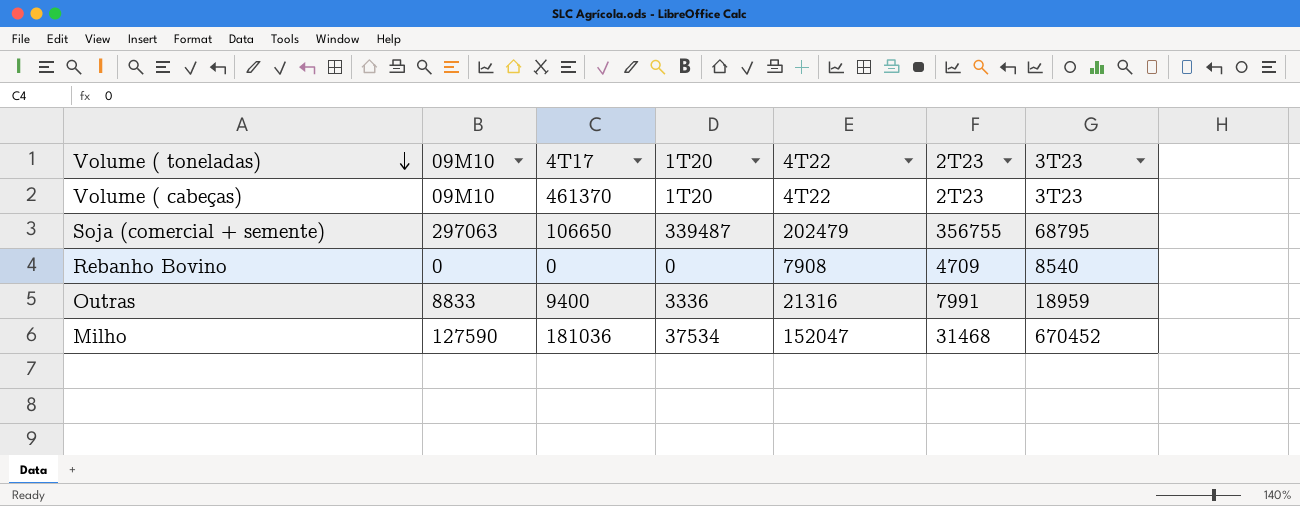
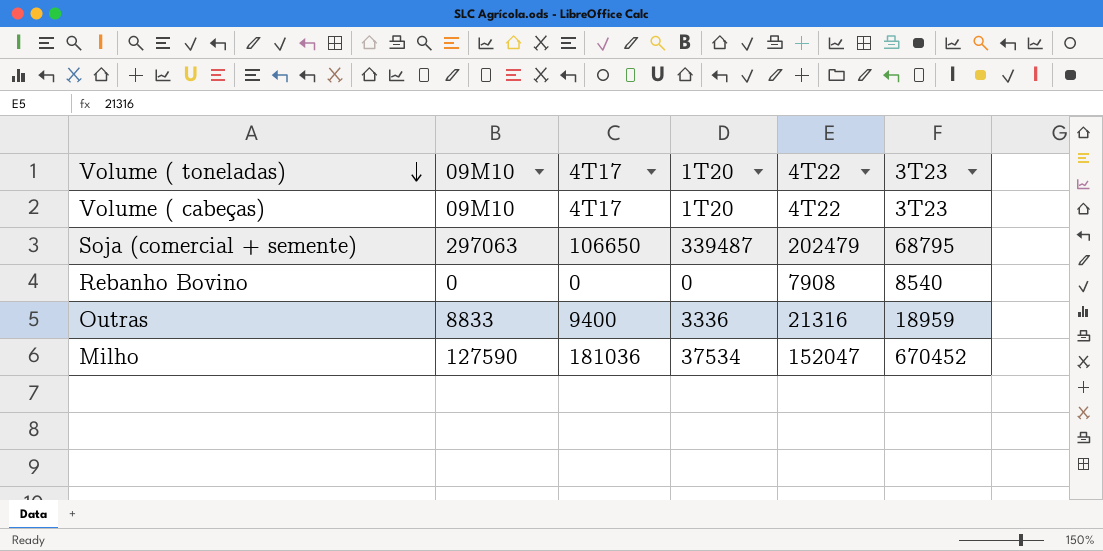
column 2T23 | position: 6 -> none
Volume ( cabeças) | 4T17: 461370 -> 4T17

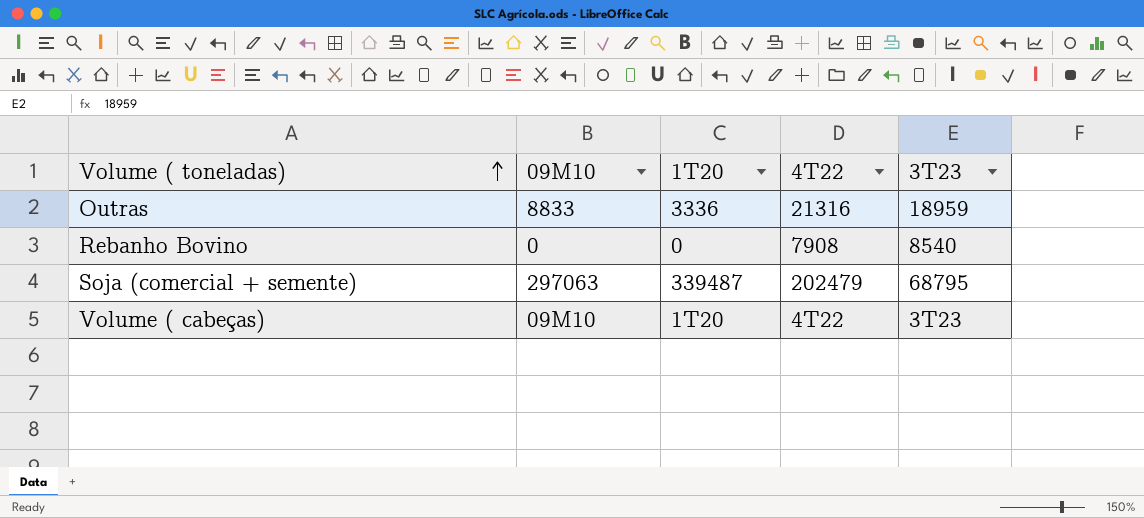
row order: Volume ( toneladas) descending -> Volume ( toneladas) ascending
column 4T17 | position: 3 -> none
row Milho: 127590 | 181036 | 37534 | 152047 | 670452 -> none

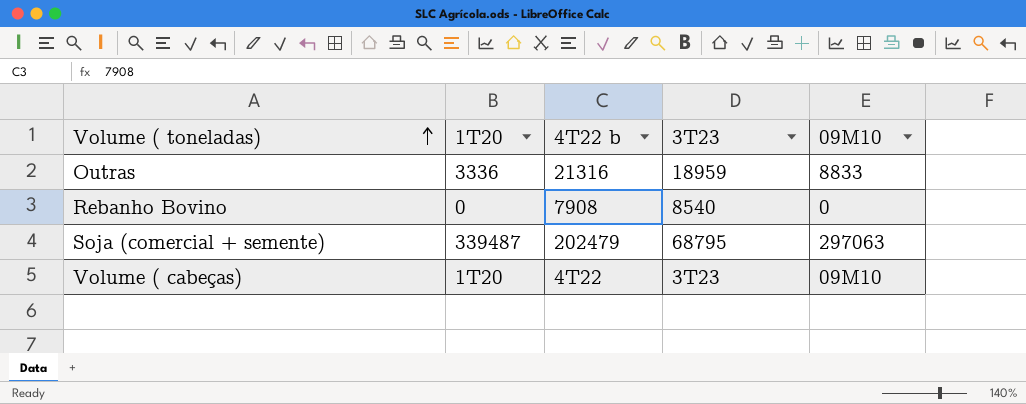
column name: 4T22 -> 4T22 b
column 09M10 | position: 2 -> 5

